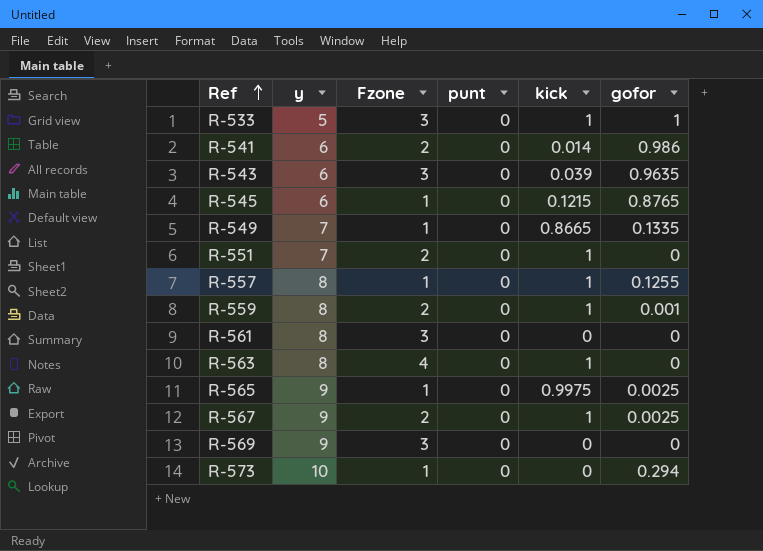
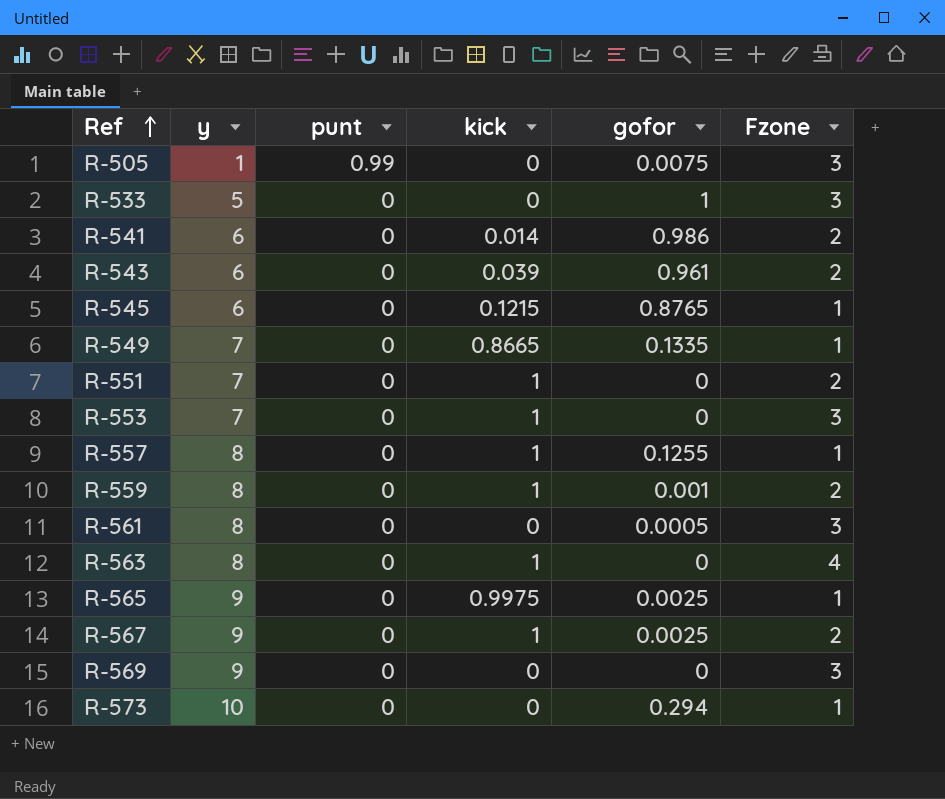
column Fzone | position: 3 -> 6
row R-505: none -> 1 | 0.99 | 0 | 0.0075 | 3
R-533 | kick: 1 -> 0
R-543 | gofor: 0.9635 -> 0.961
R-543 | Fzone: 3 -> 2
row R-553: none -> 7 | 0 | 1 | 0 | 3
R-561 | gofor: 0 -> 0.0005

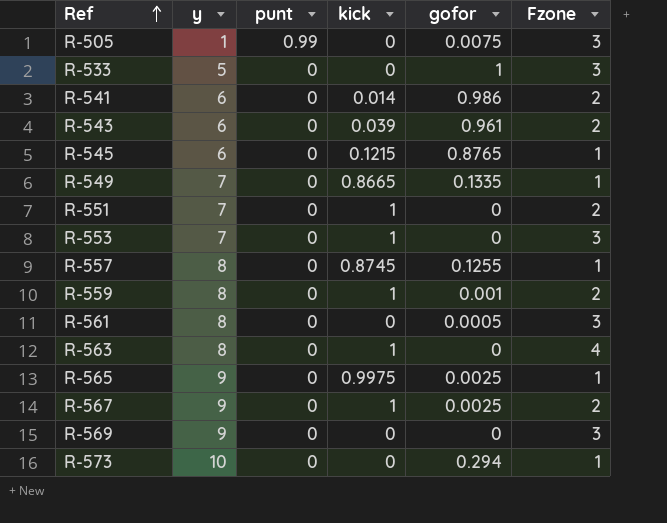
R-557 | kick: 1 -> 0.8745

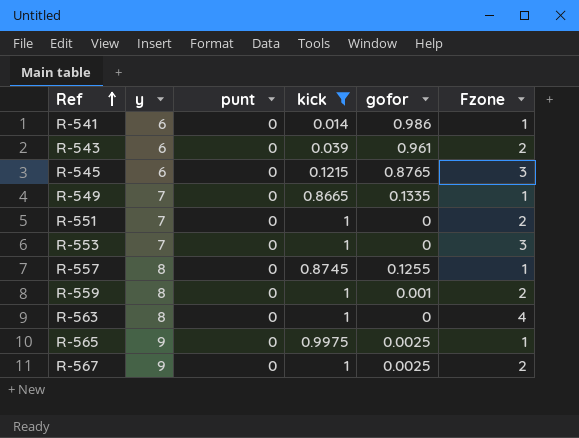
filter: none -> kick != 0
R-541 | Fzone: 2 -> 1
R-545 | Fzone: 1 -> 3

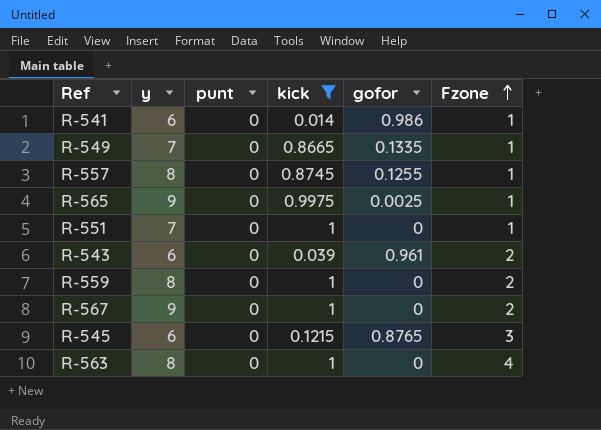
row order: Ref ascending -> Fzone ascending
row R-553: 7 | 0 | 1 | 0 | 3 -> none
R-551 | Fzone: 2 -> 1
R-559 | gofor: 0.001 -> 0
R-567 | gofor: 0.0025 -> 0

